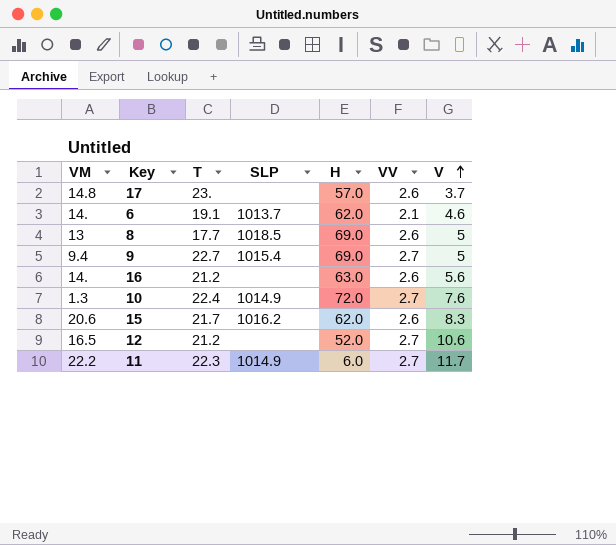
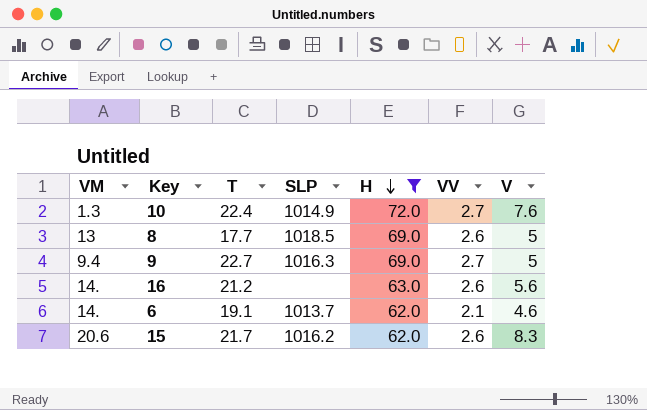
filter: none -> H >= 62.0
row order: V ascending -> H descending
9 | SLP: 1015.4 -> 1016.3

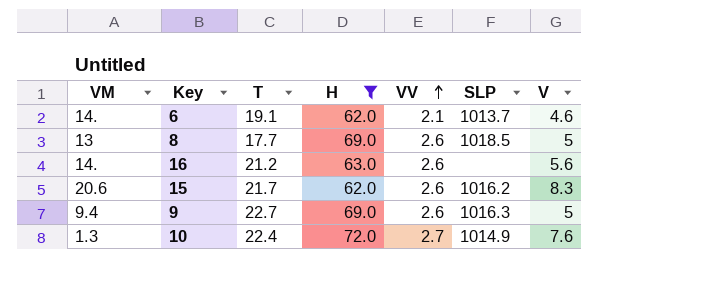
row order: H descending -> VV ascending
column SLP | position: 4 -> 6
9 | VV: 2.7 -> 2.6

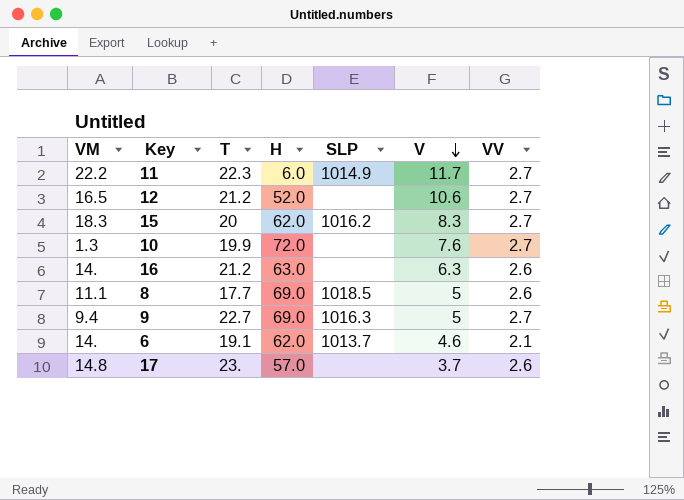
filter: H >= 62.0 -> none
row order: VV ascending -> V descending
column VV | position: 5 -> 7
15 | VM: 20.6 -> 18.3
15 | T: 21.7 -> 20
15 | VV: 2.6 -> 2.7
10 | T: 22.4 -> 19.9
10 | SLP: 1014.9 -> none
16 | V: 5.6 -> 6.3
8 | VM: 13 -> 11.1
9 | VV: 2.6 -> 2.7

